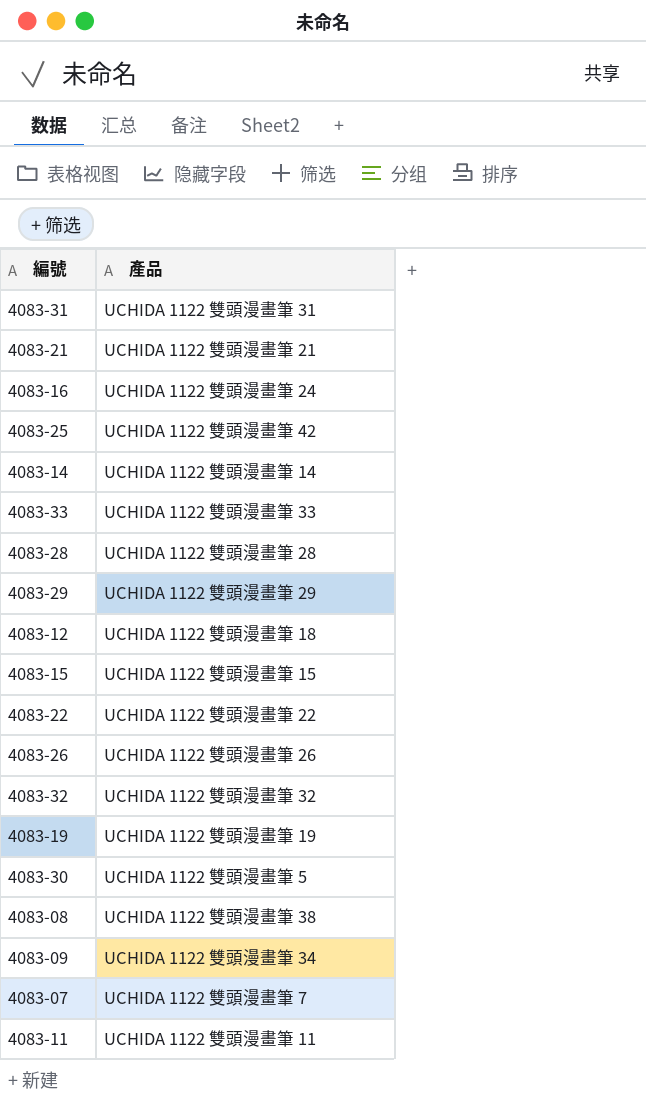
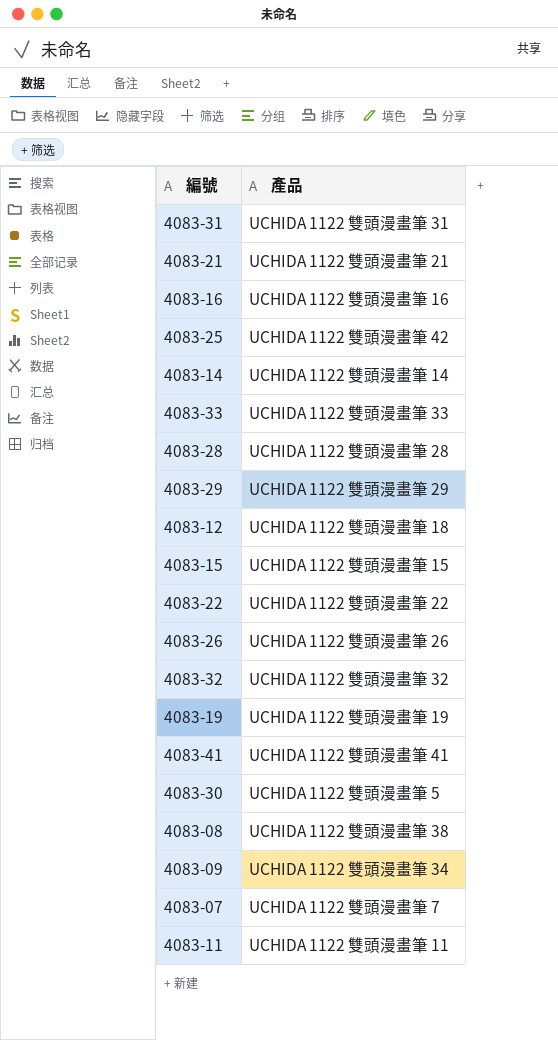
4083-16 | 產品: UCHIDA 1122 雙頭漫畫筆 24 -> UCHIDA 1122 雙頭漫畫筆 16
row 4083-41: none -> UCHIDA 1122 雙頭漫畫筆 41

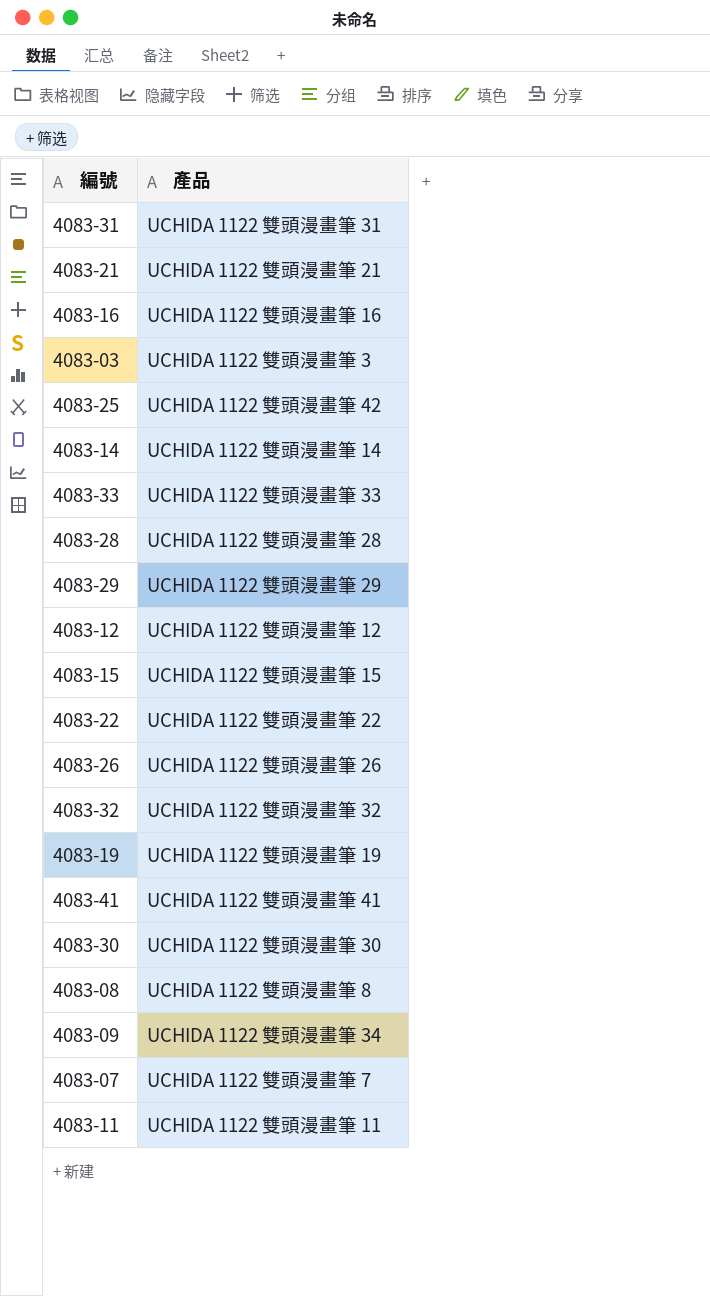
row 4083-03: none -> UCHIDA 1122 雙頭漫畫筆 3
4083-12 | 產品: UCHIDA 1122 雙頭漫畫筆 18 -> UCHIDA 1122 雙頭漫畫筆 12
4083-30 | 產品: UCHIDA 1122 雙頭漫畫筆 5 -> UCHIDA 1122 雙頭漫畫筆 30
4083-08 | 產品: UCHIDA 1122 雙頭漫畫筆 38 -> UCHIDA 1122 雙頭漫畫筆 8

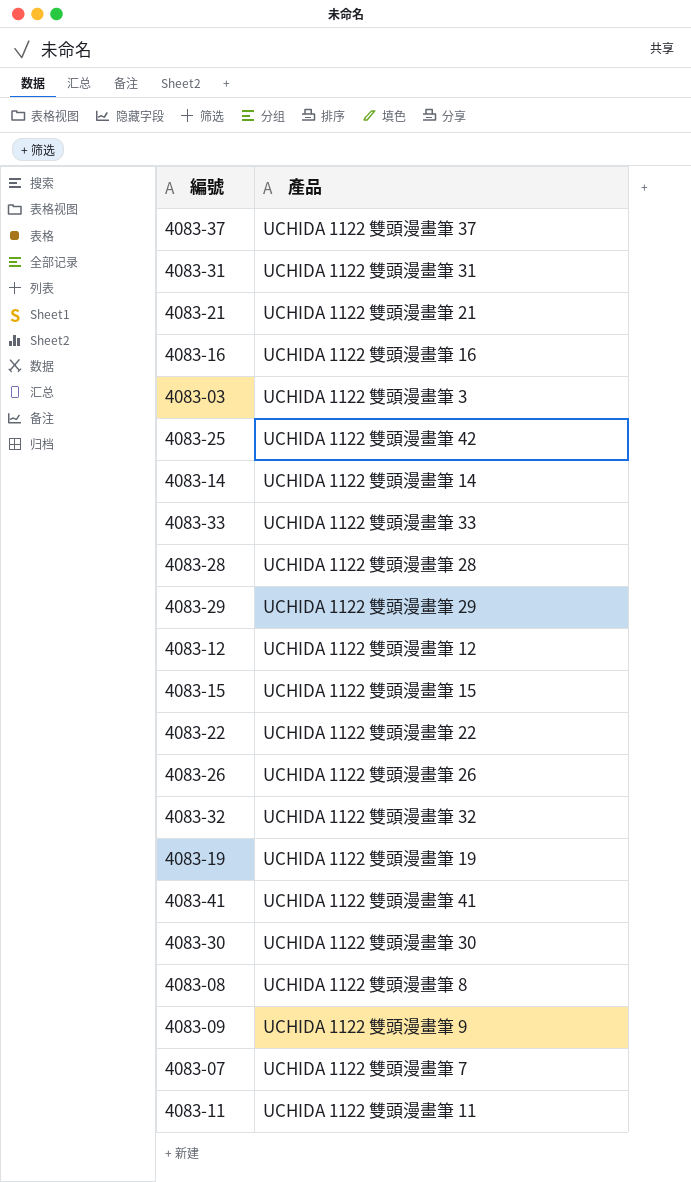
row 4083-37: none -> UCHIDA 1122 雙頭漫畫筆 37
4083-09 | 產品: UCHIDA 1122 雙頭漫畫筆 34 -> UCHIDA 1122 雙頭漫畫筆 9

